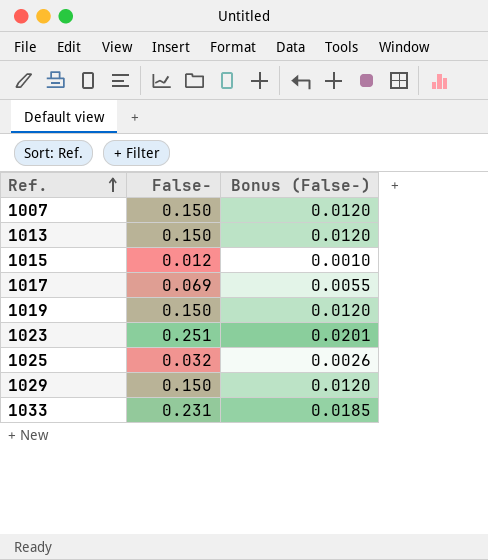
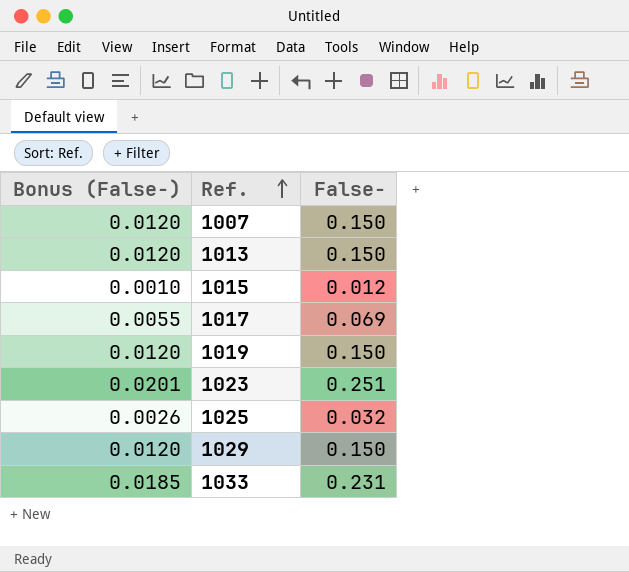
column Bonus (False-) | position: 3 -> 1

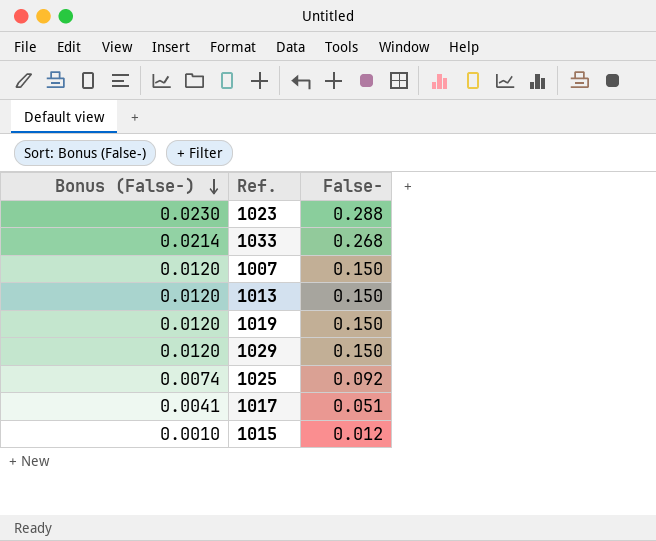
row order: Ref. ascending -> Bonus (False-) descending
1023 | Bonus (False-): 0.0201 -> 0.0230
1023 | False-: 0.251 -> 0.288
1033 | Bonus (False-): 0.0185 -> 0.0214
1033 | False-: 0.231 -> 0.268
1025 | Bonus (False-): 0.0026 -> 0.0074
1025 | False-: 0.032 -> 0.092
1017 | Bonus (False-): 0.0055 -> 0.0041
1017 | False-: 0.069 -> 0.051

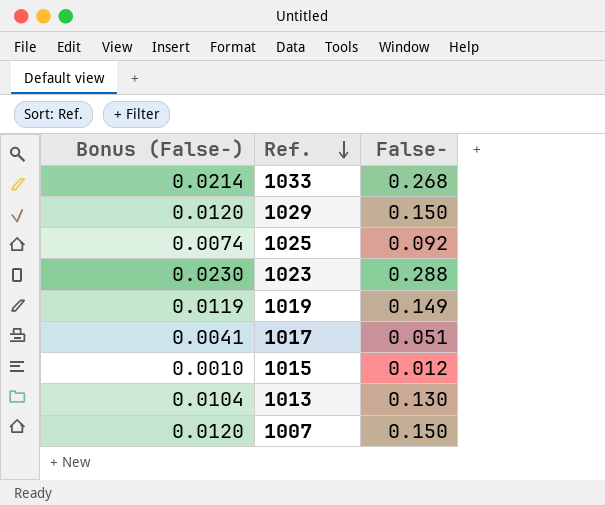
row order: Bonus (False-) descending -> Ref. descending
1019 | Bonus (False-): 0.0120 -> 0.0119
1019 | False-: 0.150 -> 0.149
1013 | Bonus (False-): 0.0120 -> 0.0104
1013 | False-: 0.150 -> 0.130

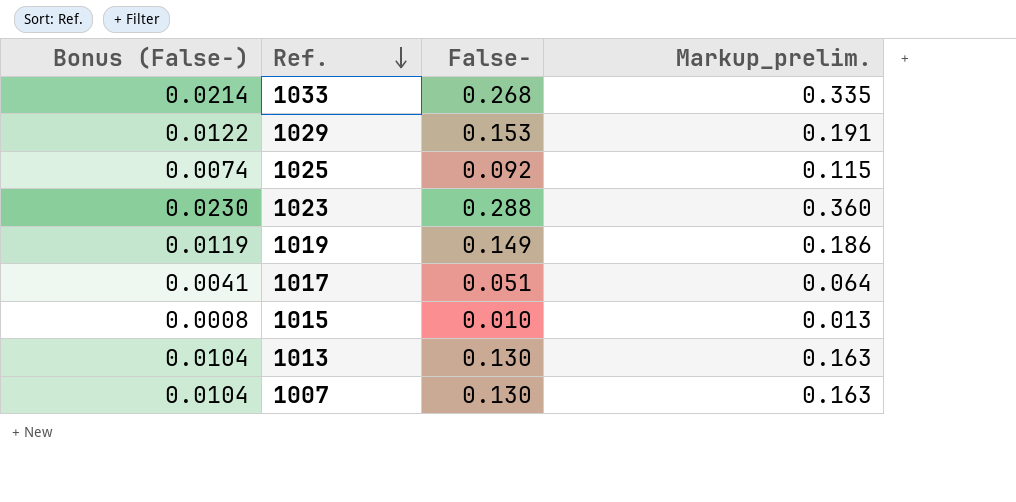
column Markup_prelim. | formula: none -> [False-] * 1.25
1029 | Bonus (False-): 0.0120 -> 0.0122
1029 | False-: 0.150 -> 0.153
1015 | Bonus (False-): 0.0010 -> 0.0008
1015 | False-: 0.012 -> 0.010
1007 | Bonus (False-): 0.0120 -> 0.0104
1007 | False-: 0.150 -> 0.130

